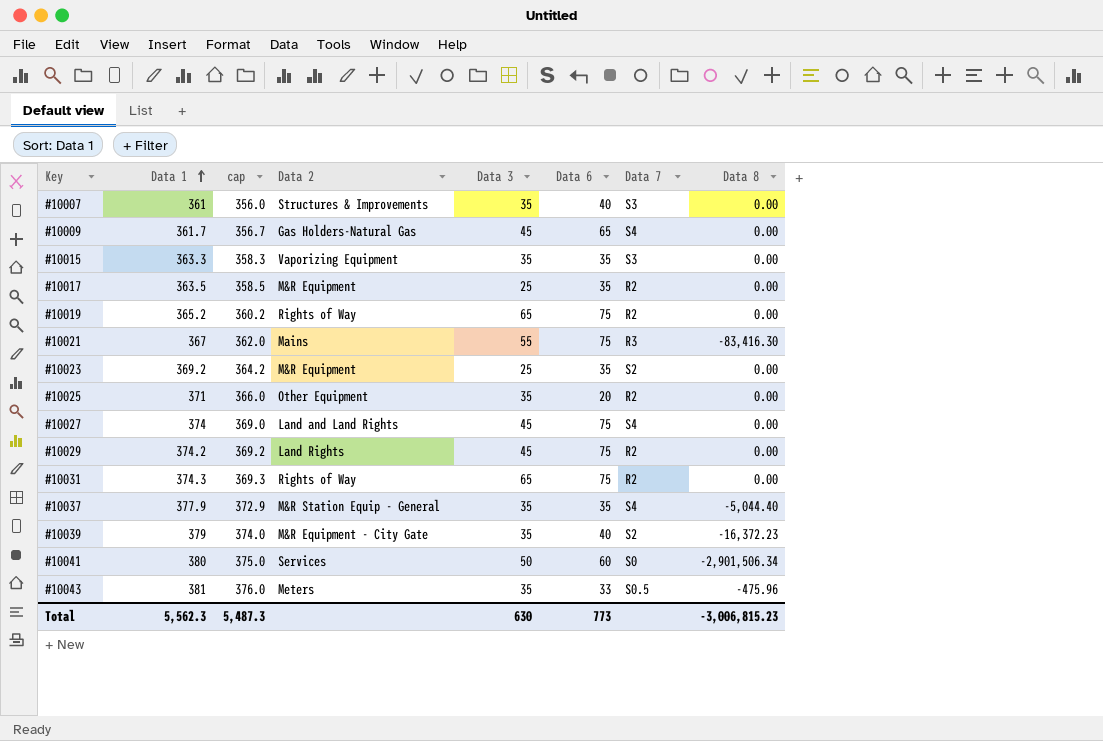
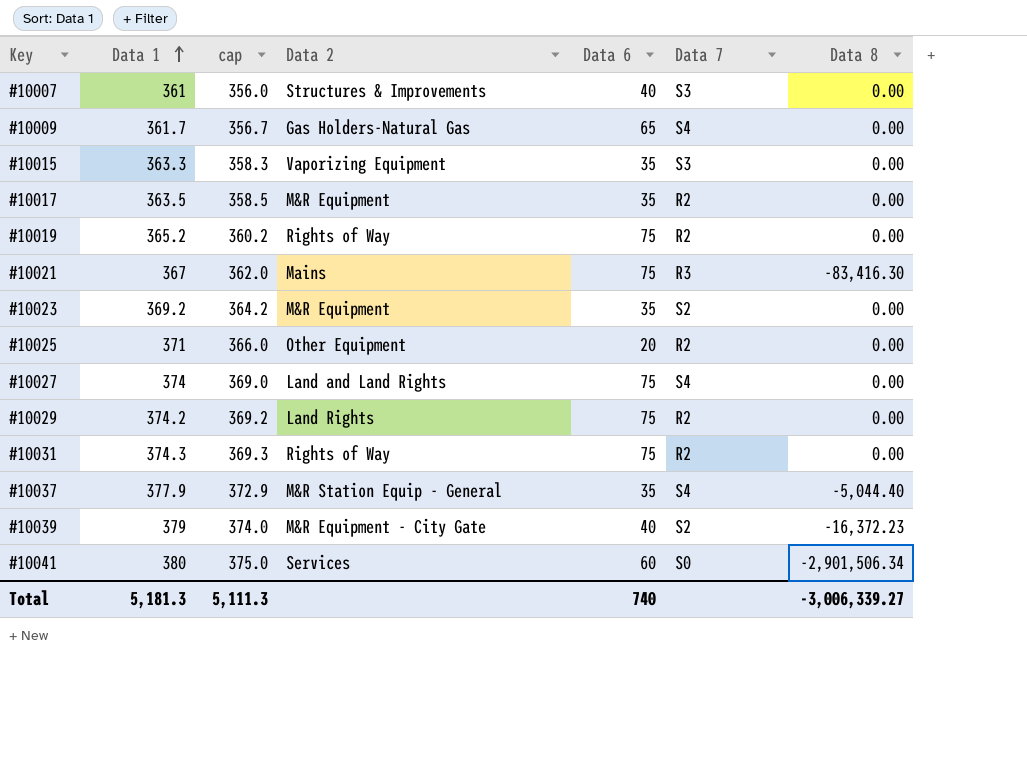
column Data 3 | position: 5 -> none
row #10043: 381 | 376.0 | Meters | 35 | 33 | S0.5 | -475.96 -> none
Total | Data 1: 5,562.3 -> 5,181.3
Total | cap: 5,487.3 -> 5,111.3
Total | Data 6: 773 -> 740
Total | Data 8: -3,006,815.23 -> -3,006,339.27

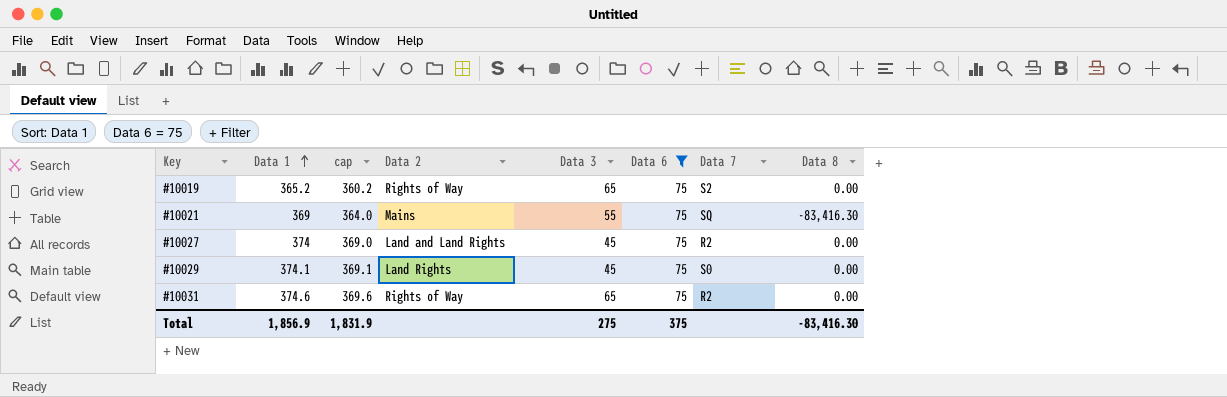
filter: none -> Data 6 = 75
column Data 3 | position: none -> 5
#10019 | Data 7: R2 -> S2
#10021 | Data 1: 367 -> 369
#10021 | cap: 362.0 -> 364.0
#10021 | Data 7: R3 -> SQ
#10027 | Data 7: S4 -> R2
#10029 | Data 1: 374.2 -> 374.1
#10029 | cap: 369.2 -> 369.1
#10029 | Data 7: R2 -> S0
#10031 | Data 1: 374.3 -> 374.6
#10031 | cap: 369.3 -> 369.6
Total | Data 1: 5,181.3 -> 1,856.9
Total | cap: 5,111.3 -> 1,831.9
Total | Data 6: 740 -> 375
Total | Data 8: -3,006,339.27 -> -83,416.30

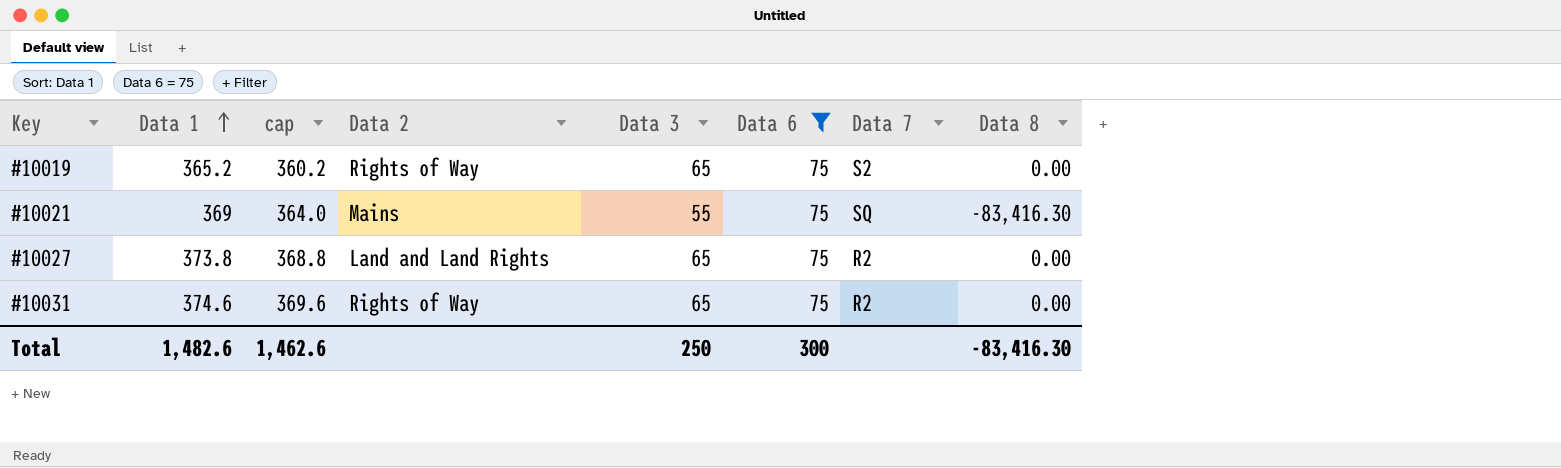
row #10029: 374.1 | 369.1 | Land Rights | 45 | 75 | S0 | 0.00 -> none
#10027 | Data 1: 374 -> 373.8
#10027 | cap: 369.0 -> 368.8
#10027 | Data 3: 45 -> 65
Total | Data 1: 1,856.9 -> 1,482.6
Total | cap: 1,831.9 -> 1,462.6
Total | Data 3: 275 -> 250
Total | Data 6: 375 -> 300

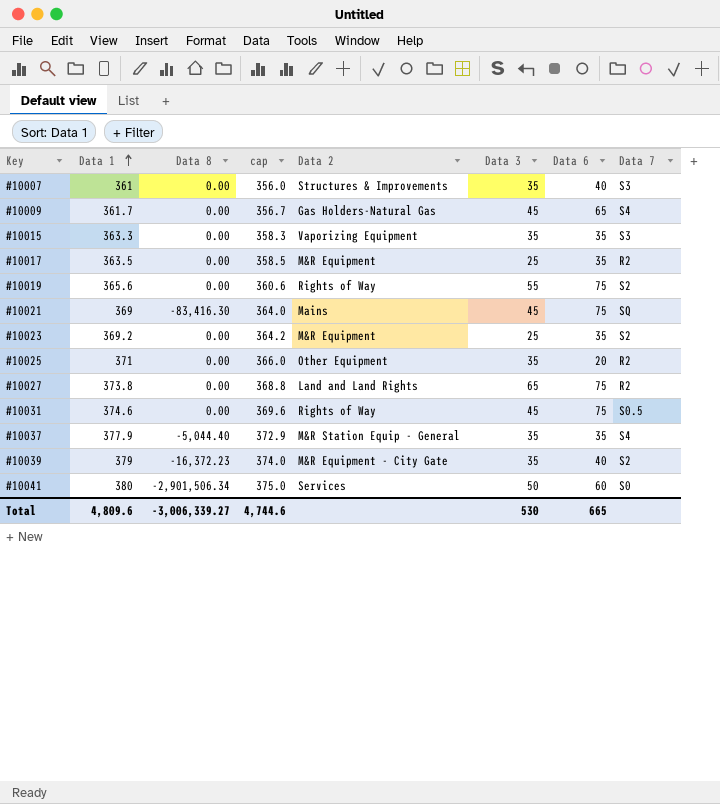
filter: Data 6 = 75 -> none
column Data 8 | position: 8 -> 3
#10019 | Data 1: 365.2 -> 365.6
#10019 | cap: 360.2 -> 360.6
#10019 | Data 3: 65 -> 55
#10021 | Data 3: 55 -> 45
#10031 | Data 3: 65 -> 45
#10031 | Data 7: R2 -> S0.5
Total | Data 1: 1,482.6 -> 4,809.6
Total | Data 8: -83,416.30 -> -3,006,339.27
Total | cap: 1,462.6 -> 4,744.6
Total | Data 3: 250 -> 530
Total | Data 6: 300 -> 665

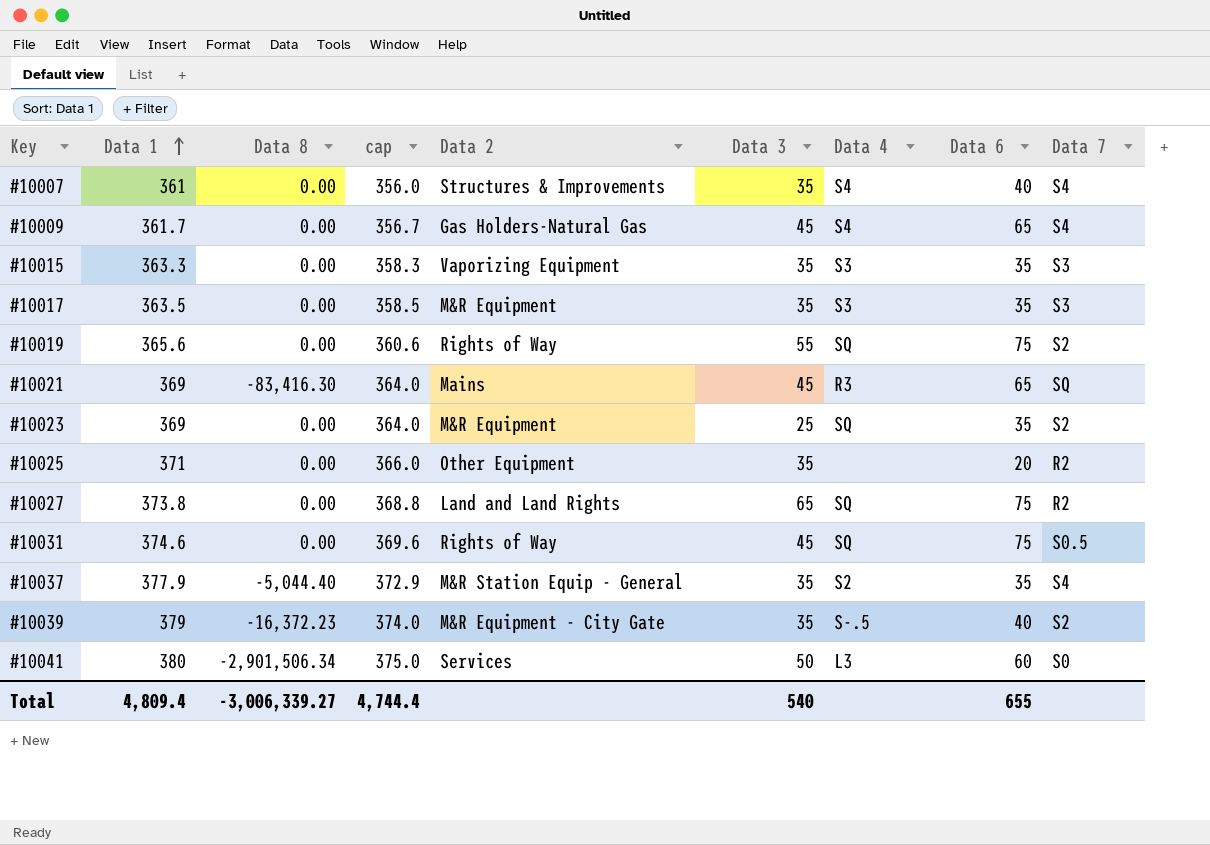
column Data 4 | position: none -> 7
#10007 | Data 7: S3 -> S4
#10017 | Data 3: 25 -> 35
#10017 | Data 7: R2 -> S3
#10021 | Data 6: 75 -> 65
#10023 | Data 1: 369.2 -> 369
#10023 | cap: 364.2 -> 364.0
Total | Data 1: 4,809.6 -> 4,809.4
Total | cap: 4,744.6 -> 4,744.4
Total | Data 3: 530 -> 540
Total | Data 6: 665 -> 655

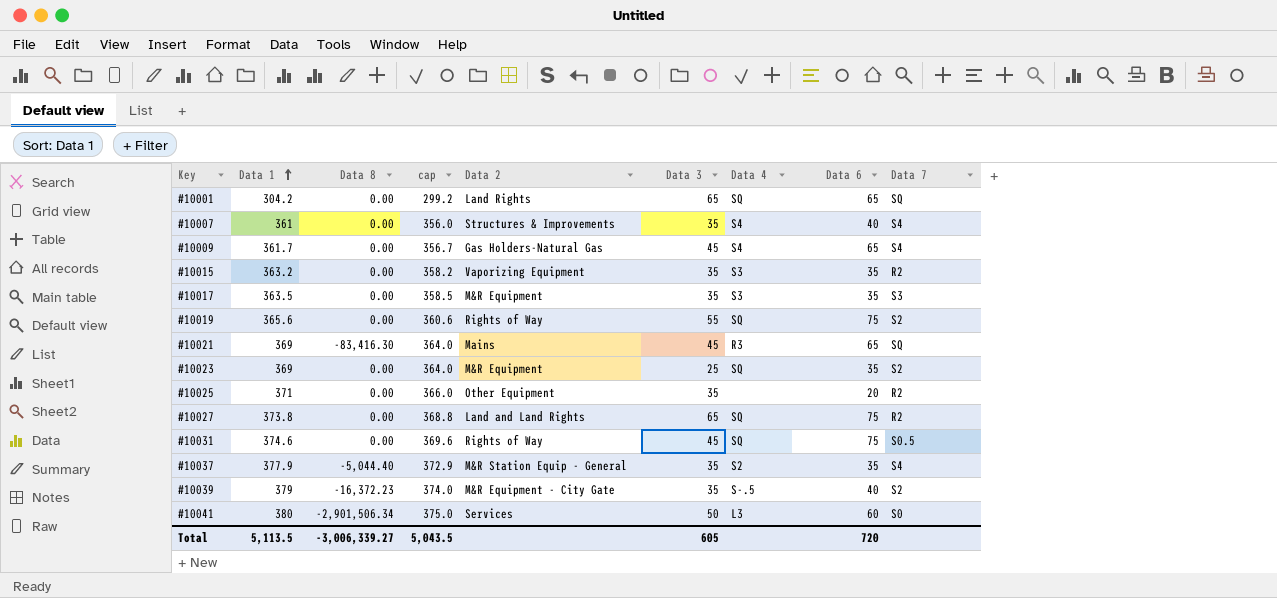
row #10001: none -> 304.2 | 0.00 | 299.2 | Land Rights | 65 | SQ | 65 | SQ
#10015 | Data 1: 363.3 -> 363.2
#10015 | cap: 358.3 -> 358.2
#10015 | Data 7: S3 -> R2
Total | Data 1: 4,809.4 -> 5,113.5
Total | cap: 4,744.4 -> 5,043.5
Total | Data 3: 540 -> 605
Total | Data 6: 655 -> 720

